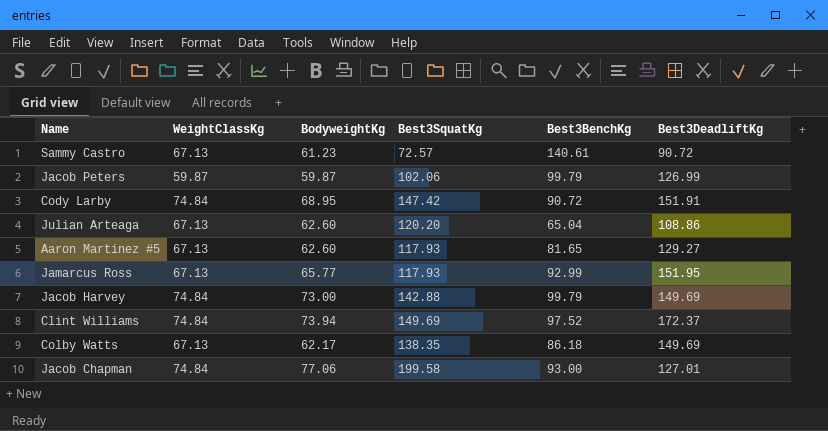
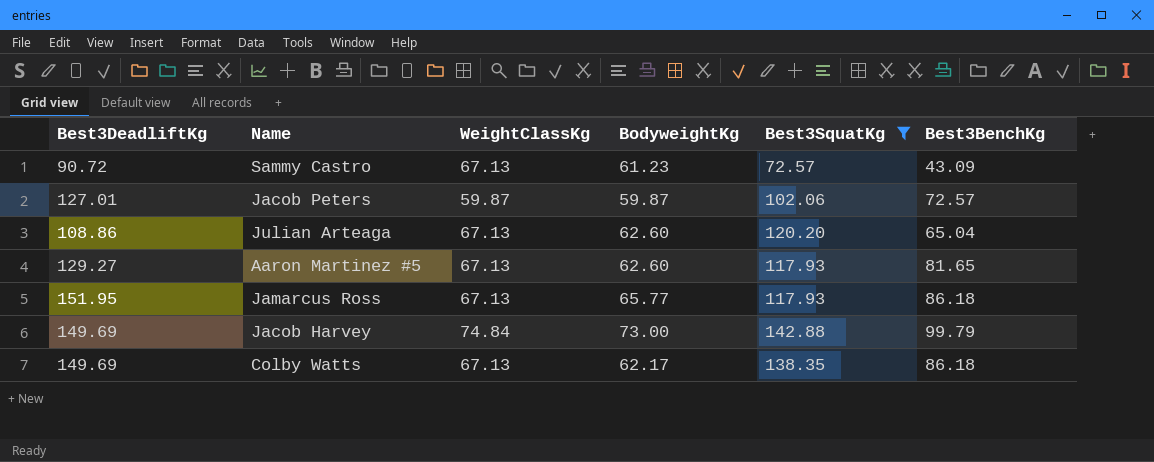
filter: none -> Best3SquatKg <= 142.88
column Best3DeadliftKg | position: 6 -> 1
Sammy Castro | Best3BenchKg: 140.61 -> 43.09
Jacob Peters | Best3DeadliftKg: 126.99 -> 127.01
Jacob Peters | Best3BenchKg: 99.79 -> 72.57
Jamarcus Ross | Best3BenchKg: 92.99 -> 86.18

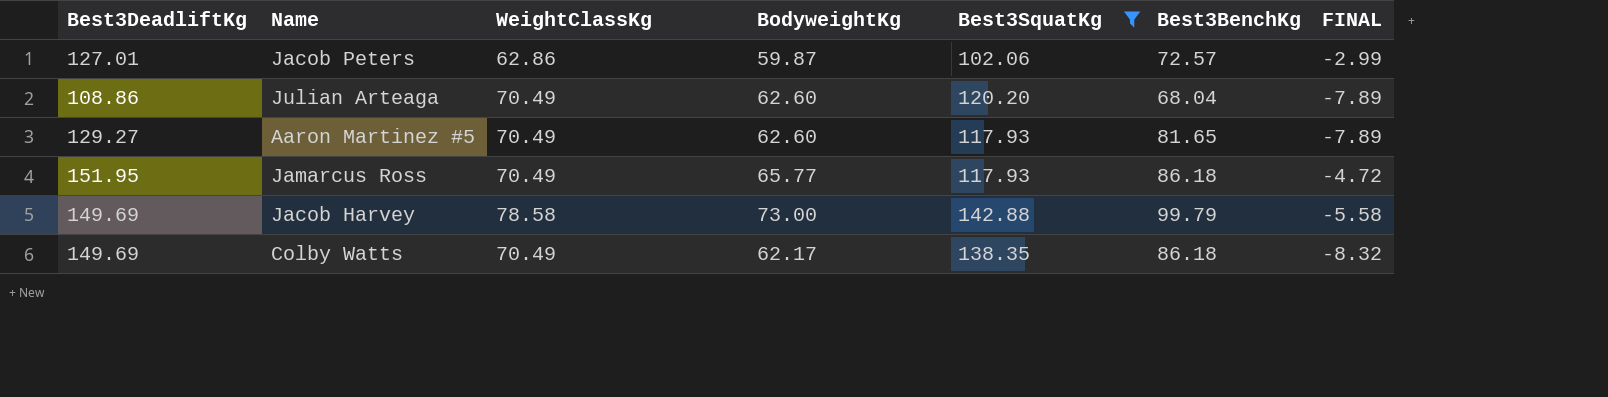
column FINAL | formula: none -> [BodyweightKg] - [WeightClassKg]
row Sammy Castro: 90.72 | 67.13 | 61.23 | 72.57 | 43.09 -> none
Jacob Peters | WeightClassKg: 59.87 -> 62.86
Julian Arteaga | WeightClassKg: 67.13 -> 70.49
Julian Arteaga | Best3BenchKg: 65.04 -> 68.04
Aaron Martinez #5 | WeightClassKg: 67.13 -> 70.49
Jamarcus Ross | WeightClassKg: 67.13 -> 70.49
Jacob Harvey | WeightClassKg: 74.84 -> 78.58
Colby Watts | WeightClassKg: 67.13 -> 70.49

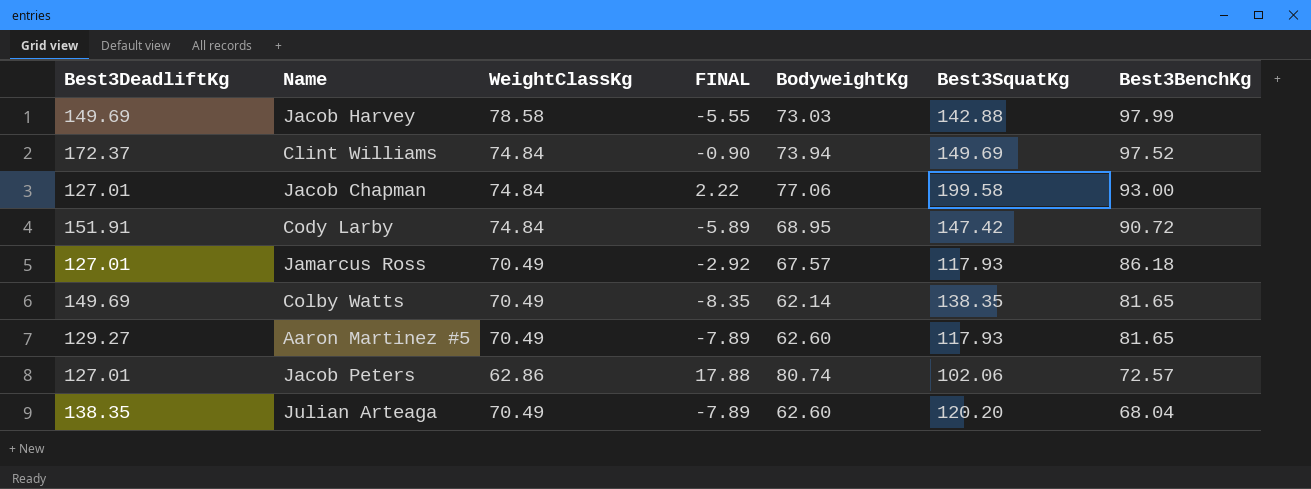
filter: Best3SquatKg <= 142.88 -> none
row order: none -> Best3BenchKg descending
column FINAL | position: 7 -> 4
Jacob Harvey | FINAL: -5.58 -> -5.55
Jacob Harvey | BodyweightKg: 73.00 -> 73.03
Jacob Harvey | Best3BenchKg: 99.79 -> 97.99
Jamarcus Ross | Best3DeadliftKg: 151.95 -> 127.01
Jamarcus Ross | FINAL: -4.72 -> -2.92
Jamarcus Ross | BodyweightKg: 65.77 -> 67.57
Colby Watts | FINAL: -8.32 -> -8.35
Colby Watts | BodyweightKg: 62.17 -> 62.14
Colby Watts | Best3BenchKg: 86.18 -> 81.65
Jacob Peters | FINAL: -2.99 -> 17.88
Jacob Peters | BodyweightKg: 59.87 -> 80.74
Julian Arteaga | Best3DeadliftKg: 108.86 -> 138.35

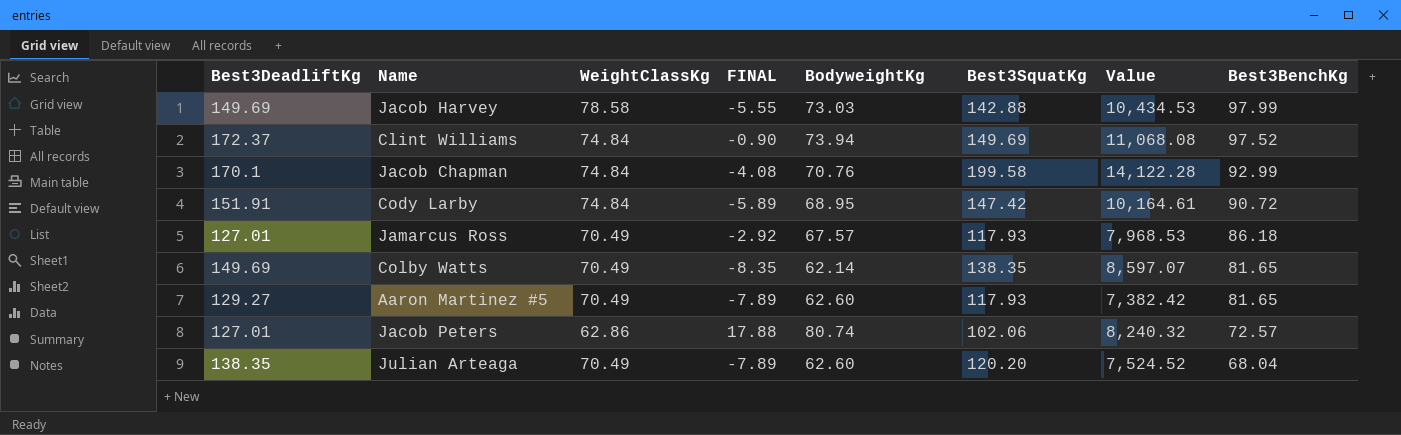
column Value | formula: none -> [BodyweightKg] * [Best3SquatKg]
Jacob Chapman | Best3DeadliftKg: 127.01 -> 170.1
Jacob Chapman | FINAL: 2.22 -> -4.08
Jacob Chapman | BodyweightKg: 77.06 -> 70.76
Jacob Chapman | Best3BenchKg: 93.00 -> 92.99

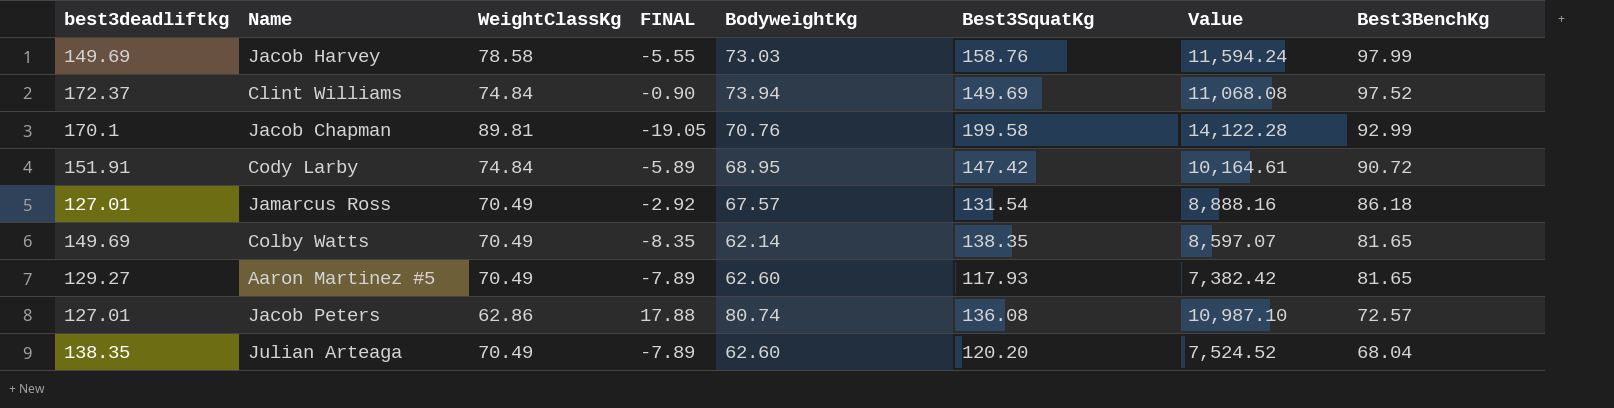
column name: Best3DeadliftKg -> best3deadliftkg
Jacob Harvey | Best3SquatKg: 142.88 -> 158.76
Jacob Harvey | Value: 10,434.53 -> 11,594.24
Jacob Chapman | WeightClassKg: 74.84 -> 89.81
Jacob Chapman | FINAL: -4.08 -> -19.05
Jamarcus Ross | Best3SquatKg: 117.93 -> 131.54
Jamarcus Ross | Value: 7,968.53 -> 8,888.16
Jacob Peters | Best3SquatKg: 102.06 -> 136.08
Jacob Peters | Value: 8,240.32 -> 10,987.10

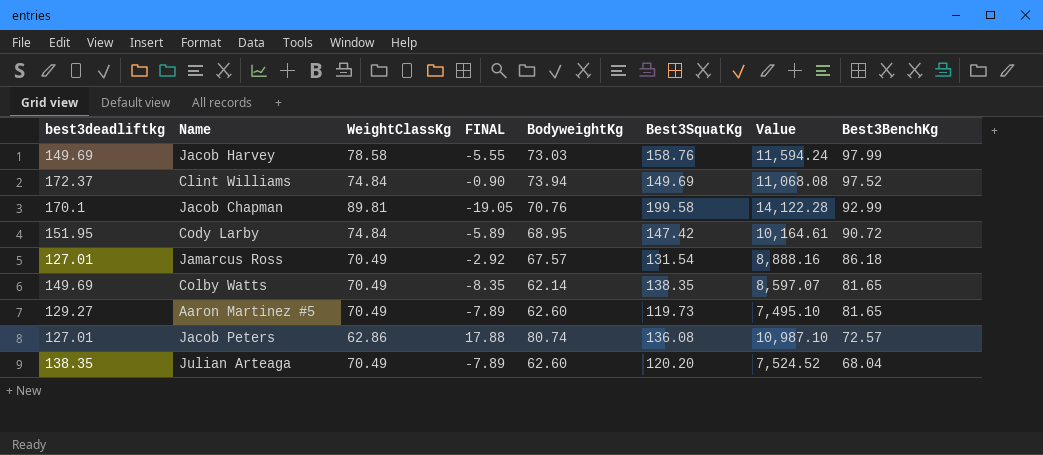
Cody Larby | best3deadliftkg: 151.91 -> 151.95
Aaron Martinez #5 | Best3SquatKg: 117.93 -> 119.73
Aaron Martinez #5 | Value: 7,382.42 -> 7,495.10

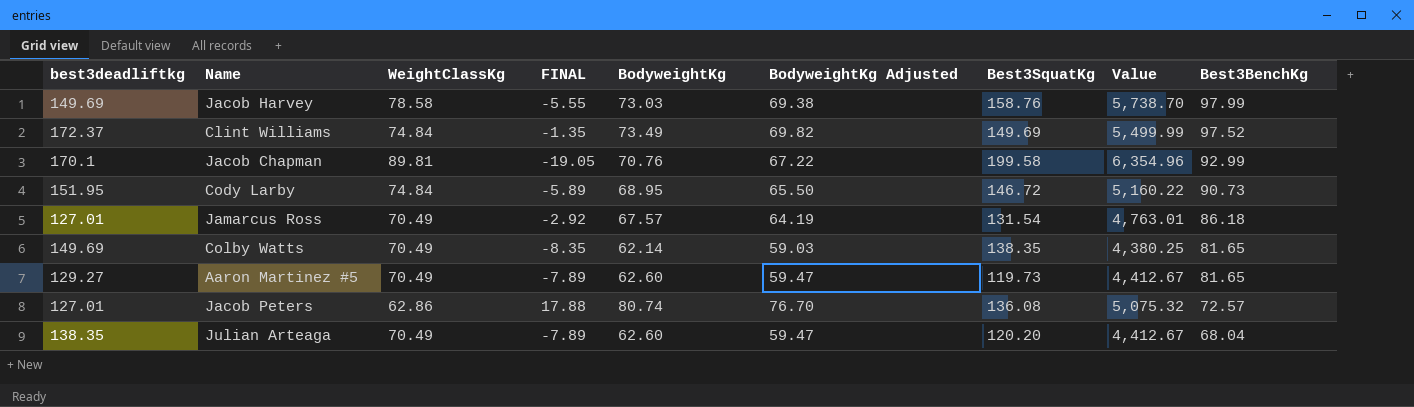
column BodyweightKg Adjusted | formula: none -> [BodyweightKg] * 0.95
column Value | formula: [BodyweightKg] * [Best3SquatKg] -> [WeightClassKg] * [BodyweightKg]
Clint Williams | FINAL: -0.90 -> -1.35
Clint Williams | BodyweightKg: 73.94 -> 73.49
Cody Larby | Best3SquatKg: 147.42 -> 146.72
Cody Larby | Best3BenchKg: 90.72 -> 90.73

